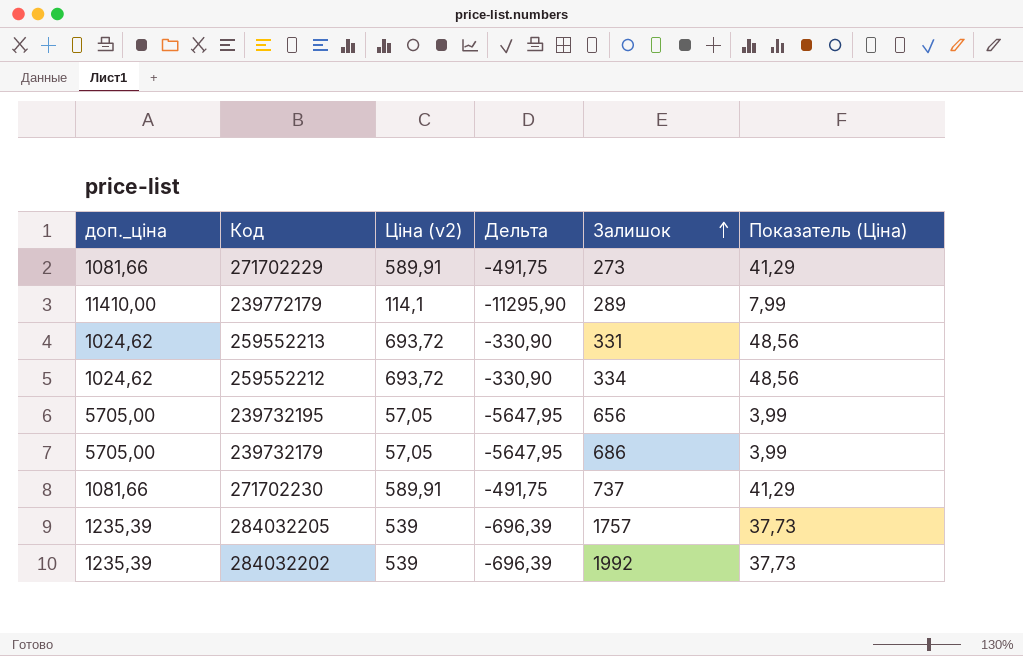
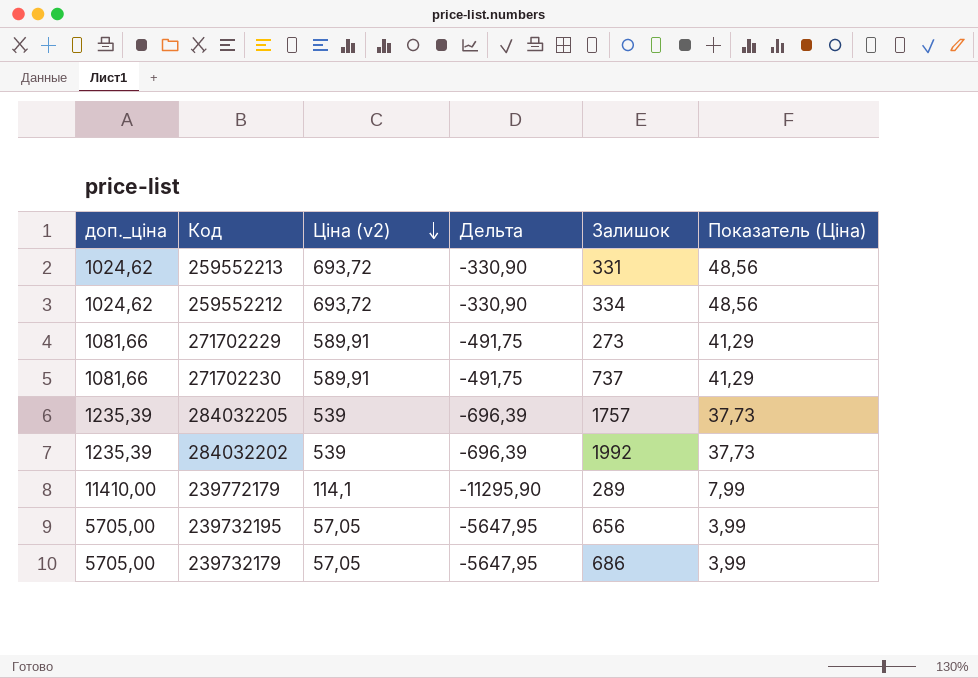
row order: Залишок ascending -> Ціна (v2) descending

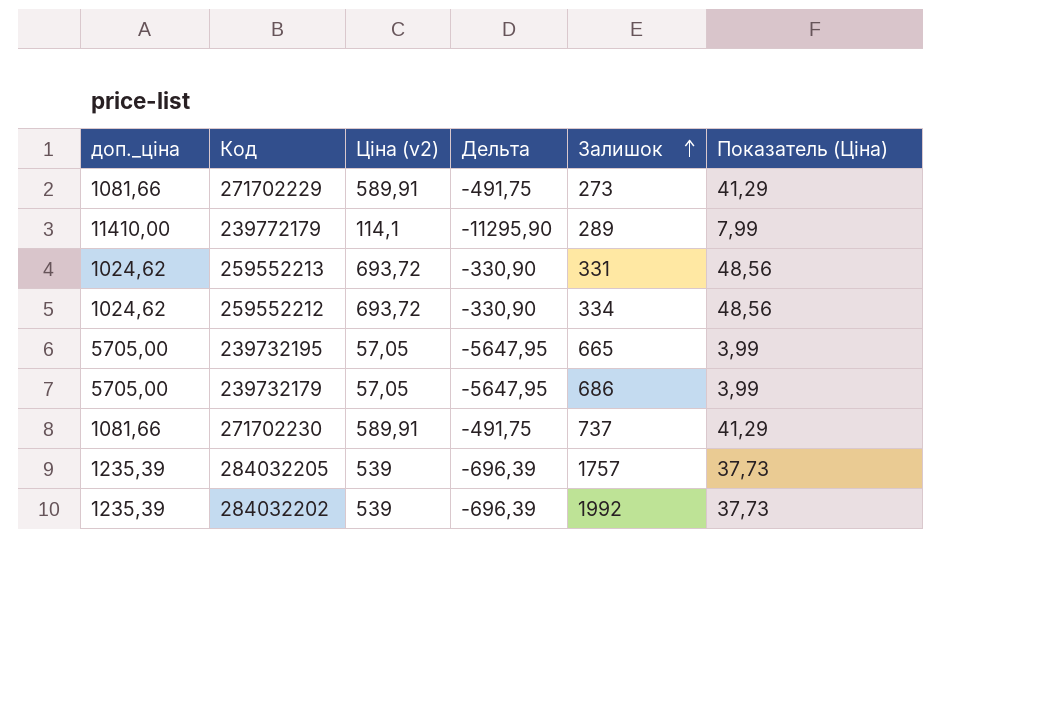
row order: Ціна (v2) descending -> Залишок ascending
239732195 | Залишок: 656 -> 665

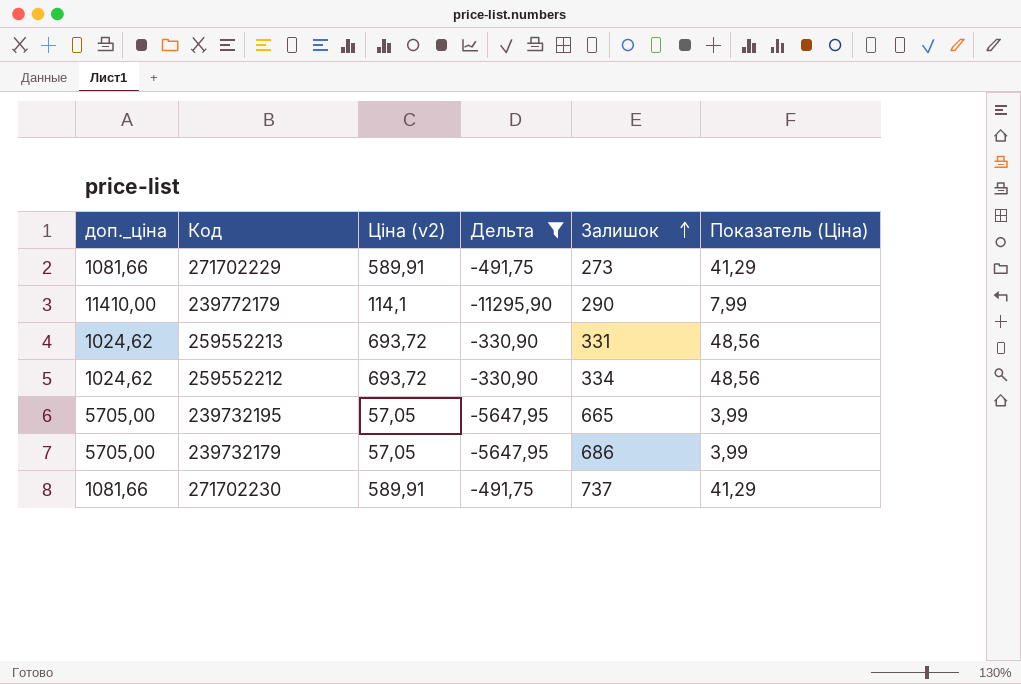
filter: none -> Дельта != -696,39
239772179 | Залишок: 289 -> 290

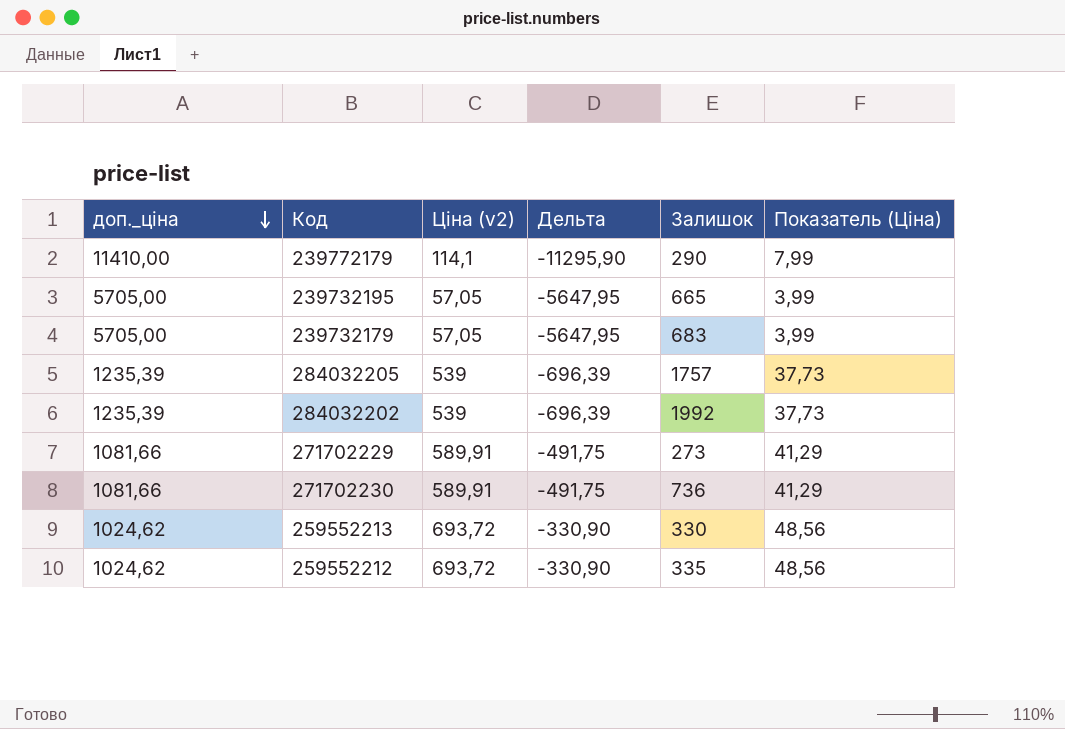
filter: Дельта != -696,39 -> none
row order: Залишок ascending -> доп._ціна descending
239732179 | Залишок: 686 -> 683
271702230 | Залишок: 737 -> 736
259552213 | Залишок: 331 -> 330
259552212 | Залишок: 334 -> 335

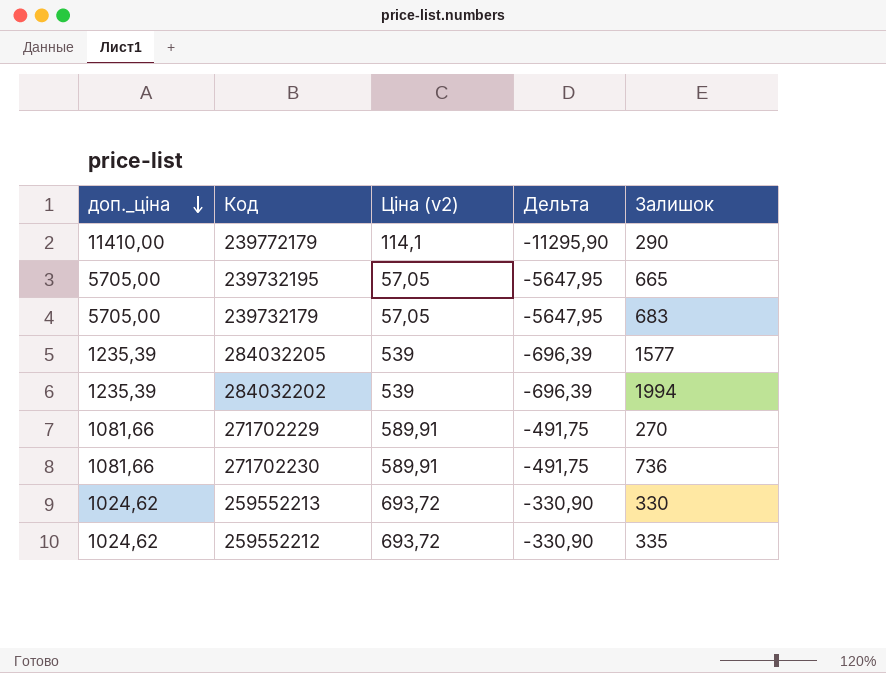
column Показатель (Ціна) | formula: [Ціна (v2)] * 0,07 -> none
284032205 | Залишок: 1757 -> 1577
284032202 | Залишок: 1992 -> 1994
271702229 | Залишок: 273 -> 270

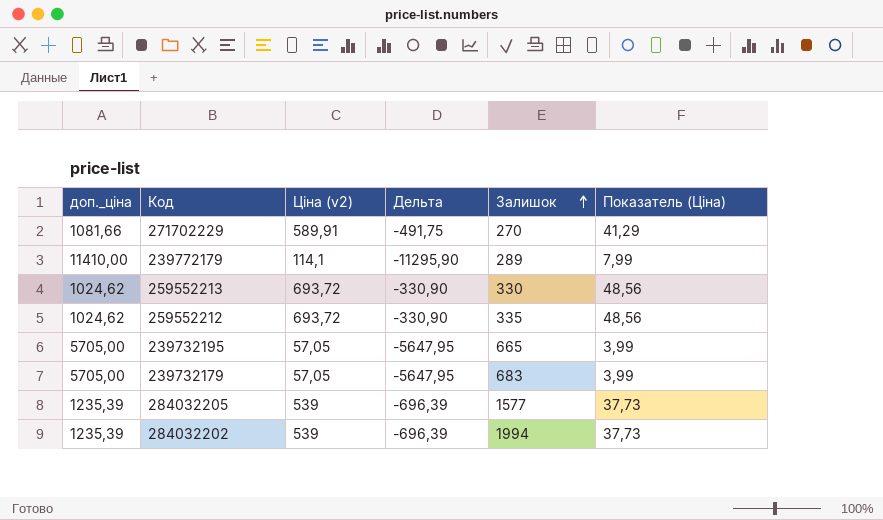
row order: доп._ціна descending -> Залишок ascending
column Показатель (Ціна) | formula: none -> [Ціна (v2)] * 0,07
row 271702230: 1081,66 | 589,91 | -491,75 | 736 -> none
239772179 | Залишок: 290 -> 289

